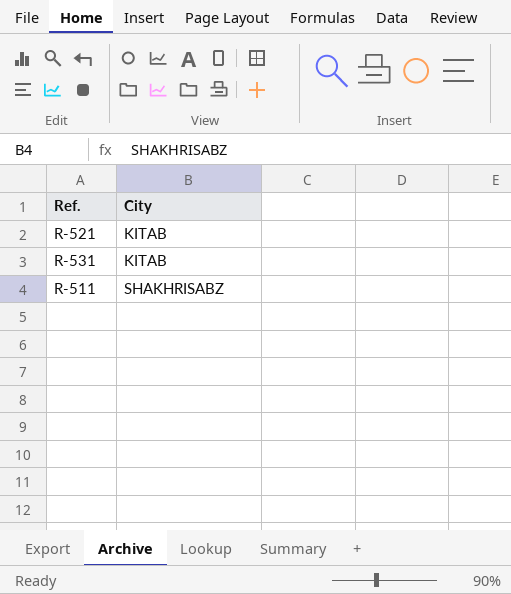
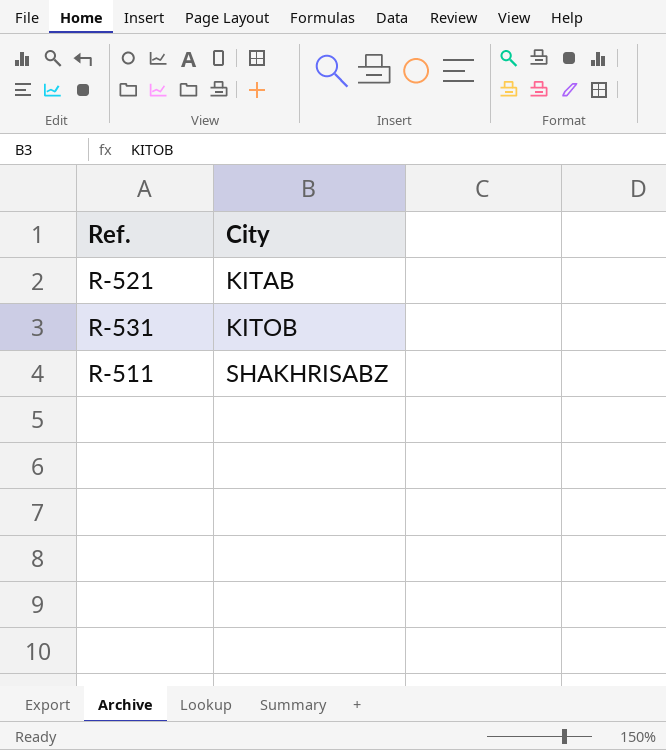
R-531 | City: KITAB -> KITOB

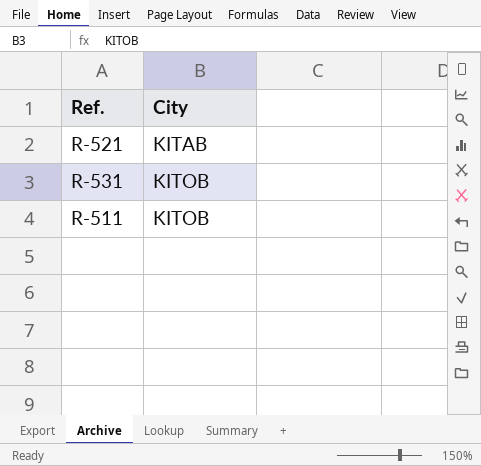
R-511 | City: SHAKHRISABZ -> KITOB

